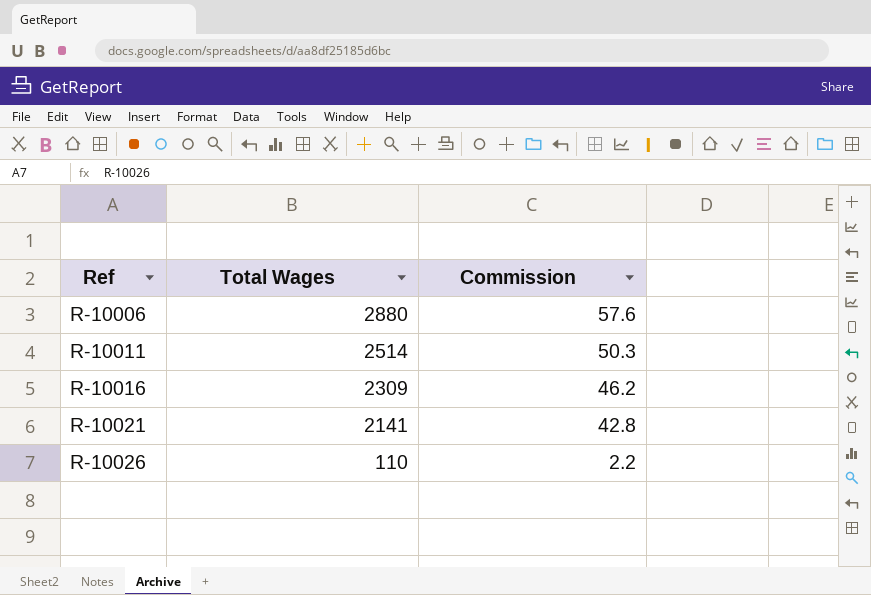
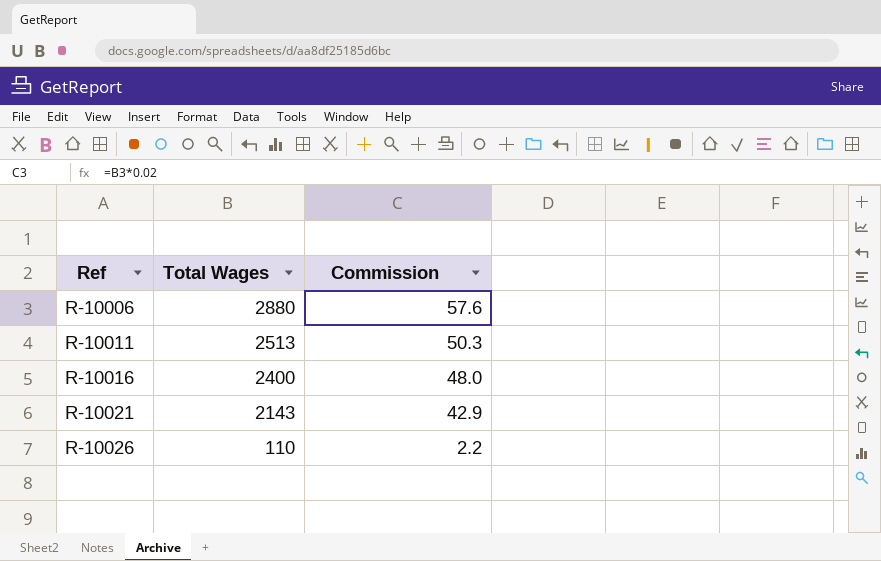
R-10011 | Total Wages: 2514 -> 2513
R-10016 | Total Wages: 2309 -> 2400
R-10016 | Commission: 46.2 -> 48.0
R-10021 | Total Wages: 2141 -> 2143
R-10021 | Commission: 42.8 -> 42.9

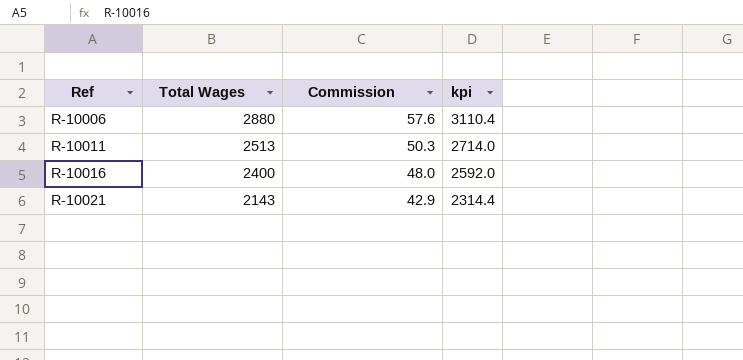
column kpi | formula: none -> [Total Wages] * 1.08
row R-10026: 110 | 2.2 -> none

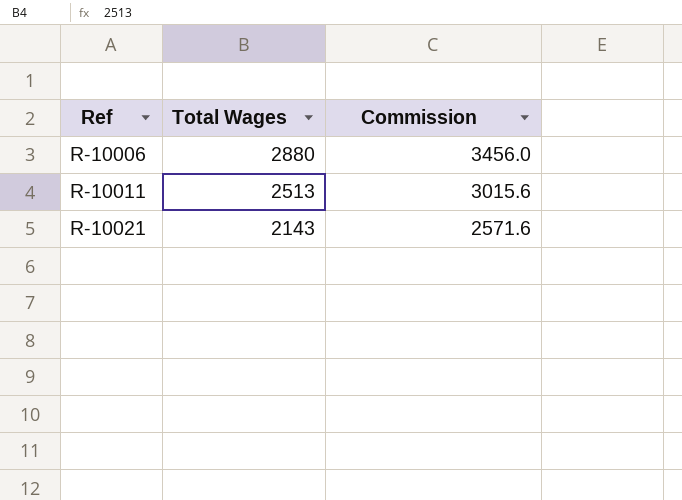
column kpi | formula: [Total Wages] * 1.08 -> none
column Commission | formula: [Total Wages] * 0.02 -> [Total Wages] * 1.2
row R-10016: 2400 | 48.0 | 2592.0 -> none

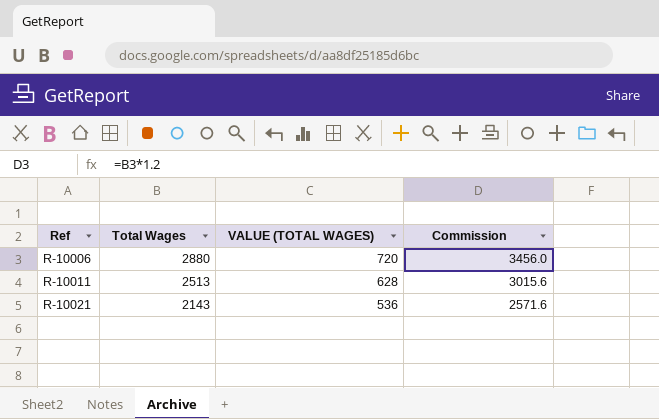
column VALUE (TOTAL WAGES) | formula: none -> [Total Wages] * 0.25

